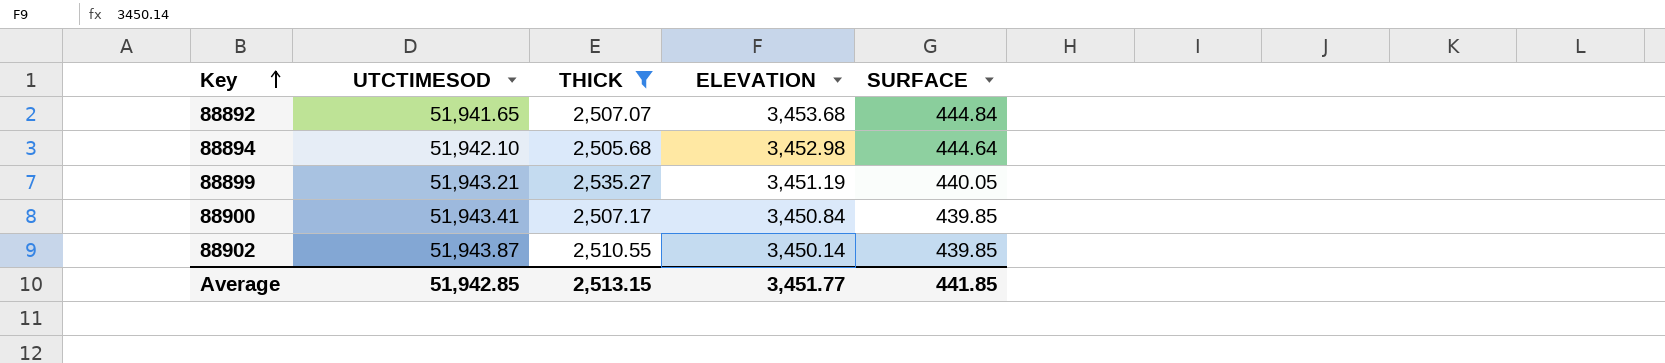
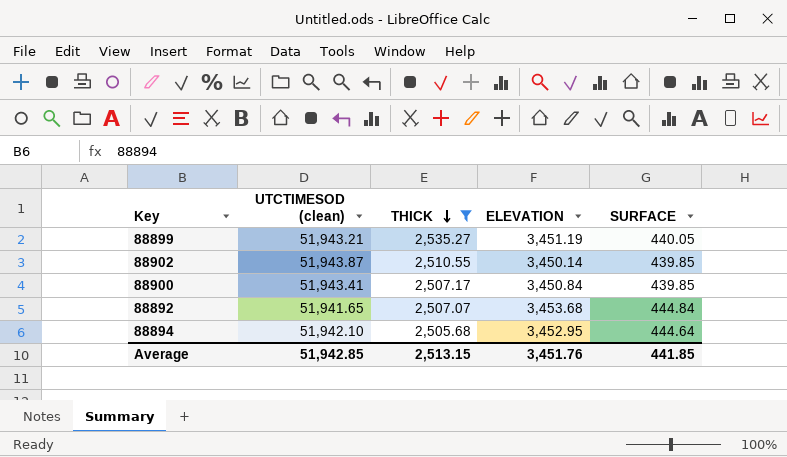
row order: Key ascending -> THICK descending
column name: UTCTIMESOD -> UTCTIMESOD (clean)
88894 | ELEVATION: 3,452.98 -> 3,452.95
Average | ELEVATION: 3,451.77 -> 3,451.76

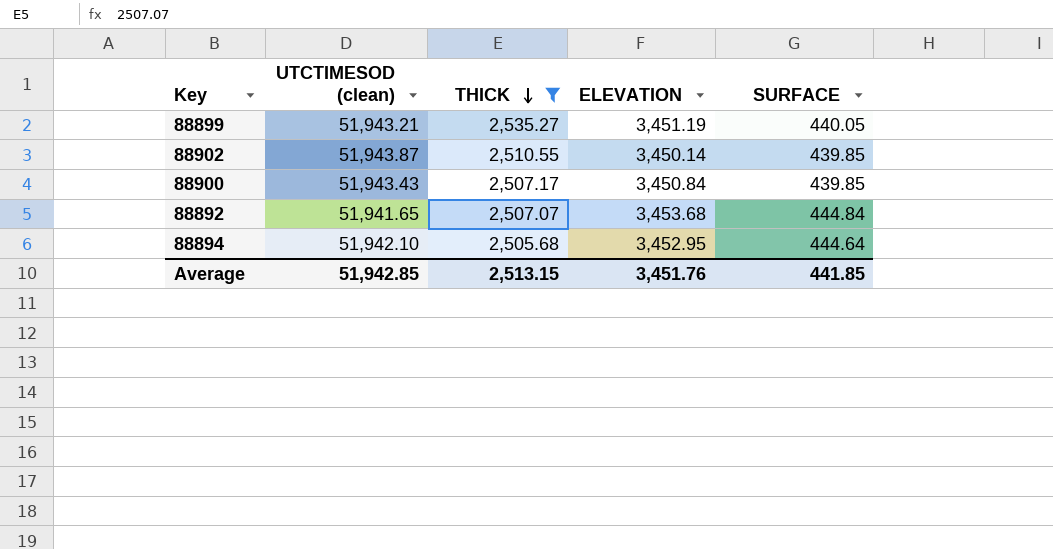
88900 | UTCTIMESOD (clean): 51,943.41 -> 51,943.43

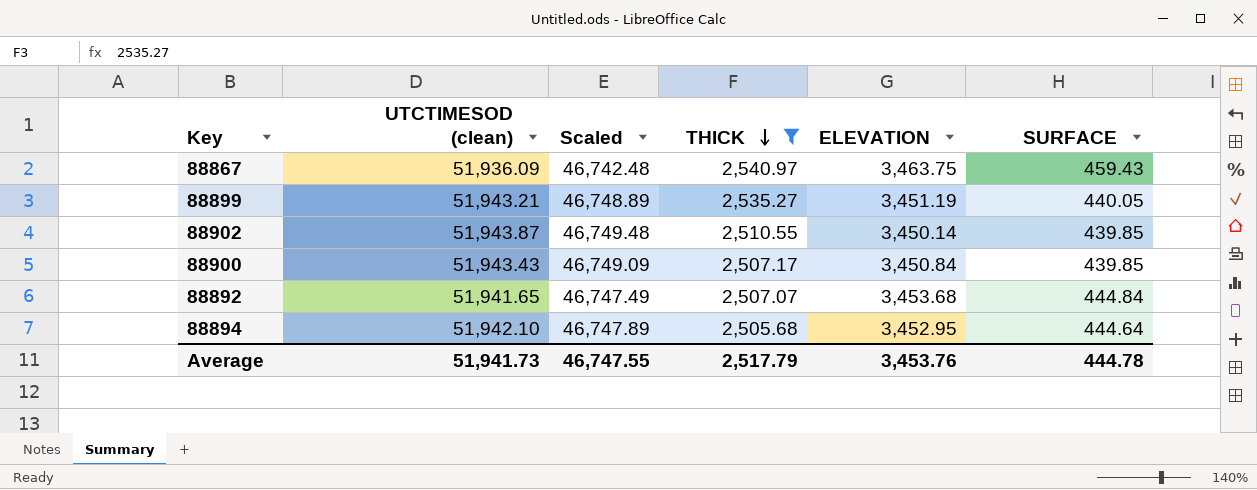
column Scaled | formula: none -> [UTCTIMESOD (clean)] * 0.9
row 88867: none -> 51,936.09 | 46,742.48 | 2,540.97 | 3,463.75 | 459.43
Average | UTCTIMESOD (clean): 51,942.85 -> 51,941.73
Average | THICK: 2,513.15 -> 2,517.79
Average | ELEVATION: 3,451.76 -> 3,453.76
Average | SURFACE: 441.85 -> 444.78

